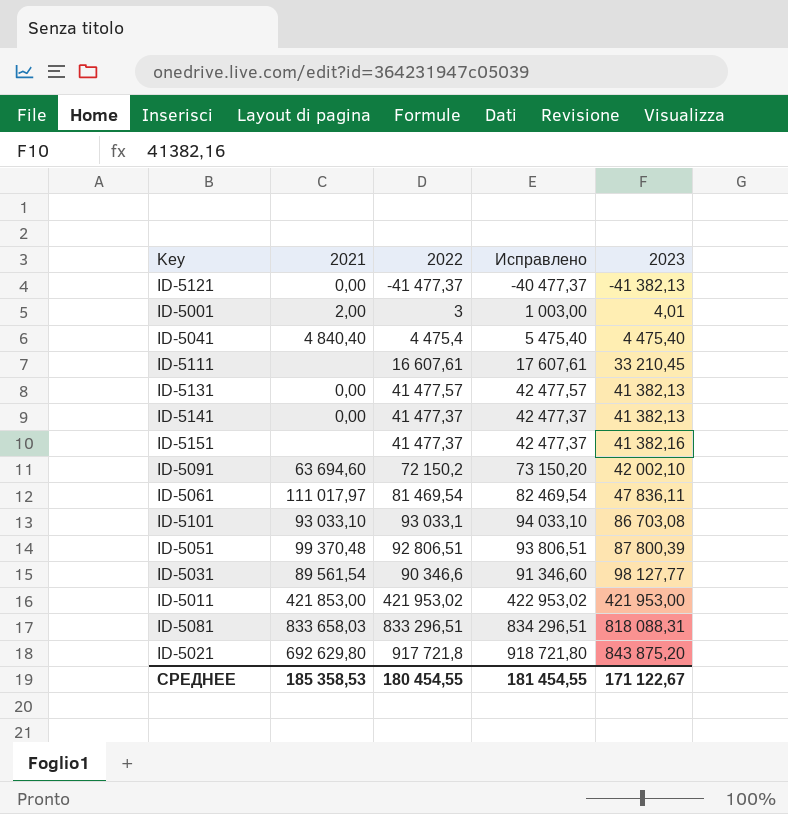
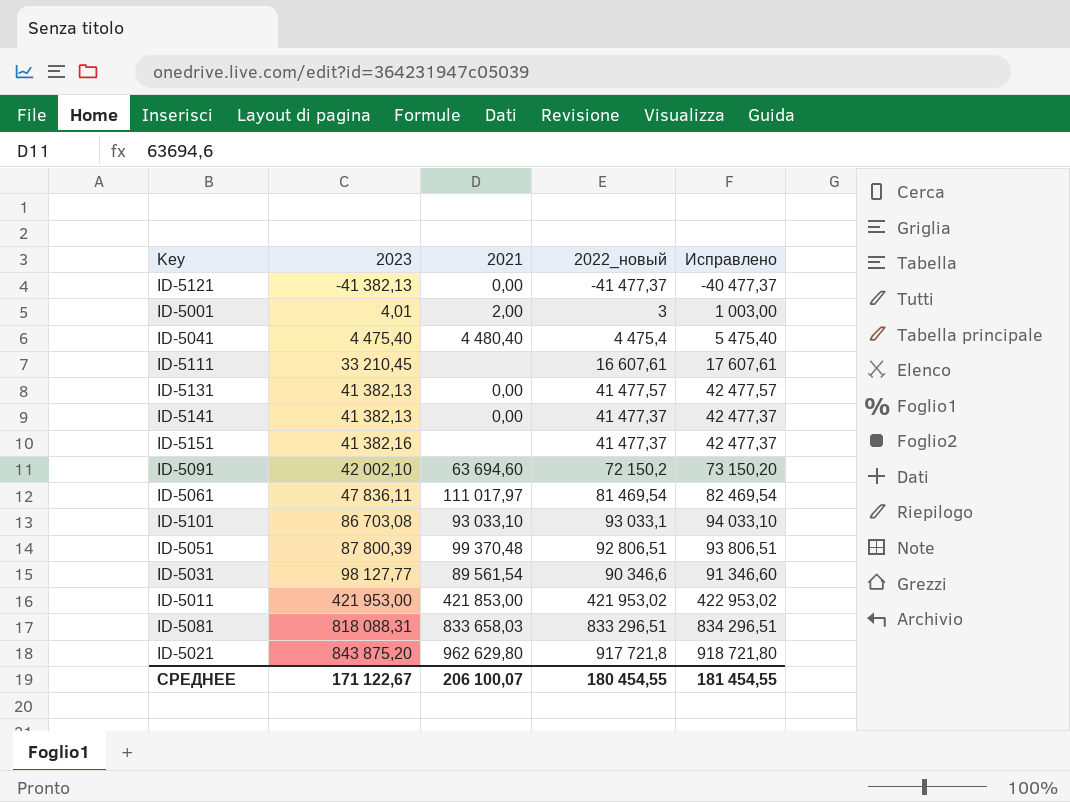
column 2023 | position: 5 -> 2
column name: 2022 -> 2022_новый
ID-5041 | 2021: 4 840,40 -> 4 480,40
ID-5021 | 2021: 692 629,80 -> 962 629,80
СРЕДНЕЕ | 2021: 185 358,53 -> 206 100,07

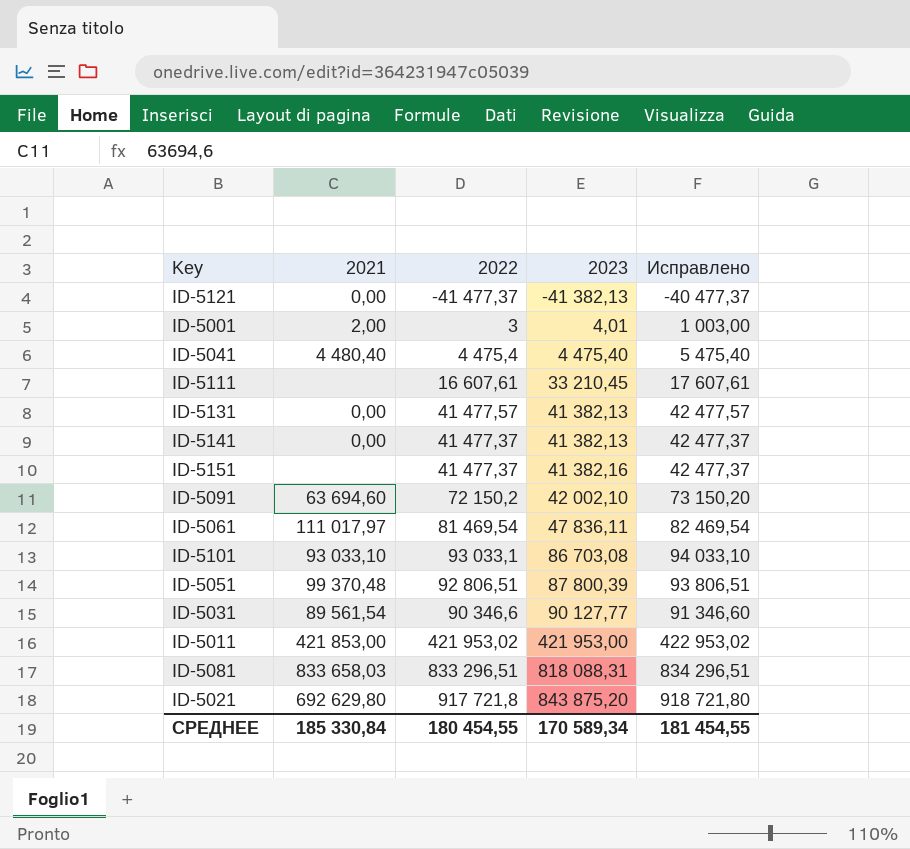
column name: 2022_новый -> 2022
column 2023 | position: 2 -> 4
ID-5031 | 2023: 98 127,77 -> 90 127,77
ID-5021 | 2021: 962 629,80 -> 692 629,80
СРЕДНЕЕ | 2021: 206 100,07 -> 185 330,84
СРЕДНЕЕ | 2023: 171 122,67 -> 170 589,34

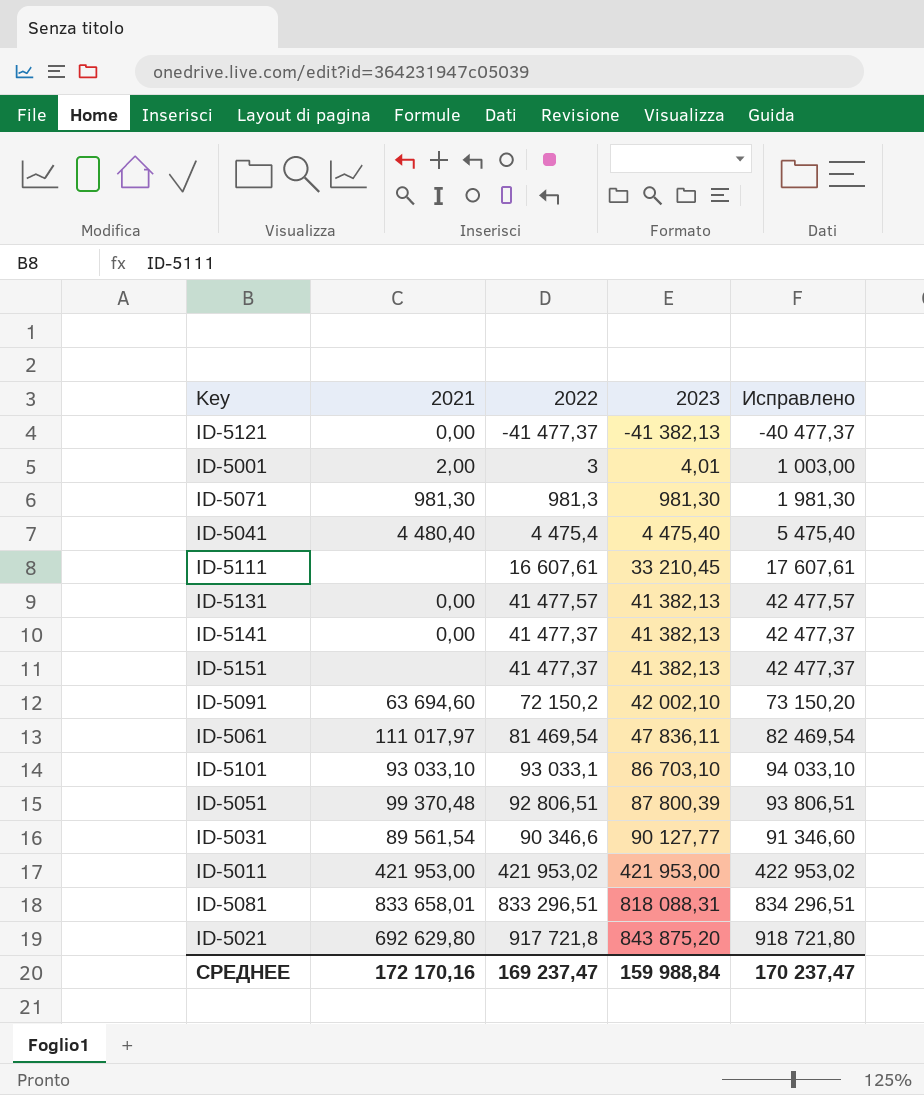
row ID-5071: none -> 981,30 | 981,3 | 981,30 | 1 981,30
ID-5151 | 2023: 41 382,16 -> 41 382,13
ID-5101 | 2023: 86 703,08 -> 86 703,10
ID-5011 | 2021: 421 853,00 -> 421 953,00
ID-5081 | 2021: 833 658,03 -> 833 658,01
СРЕДНЕЕ | 2021: 185 330,84 -> 172 170,16
СРЕДНЕЕ | 2022: 180 454,55 -> 169 237,47
СРЕДНЕЕ | 2023: 170 589,34 -> 159 988,84
СРЕДНЕЕ | Исправлено: 181 454,55 -> 170 237,47

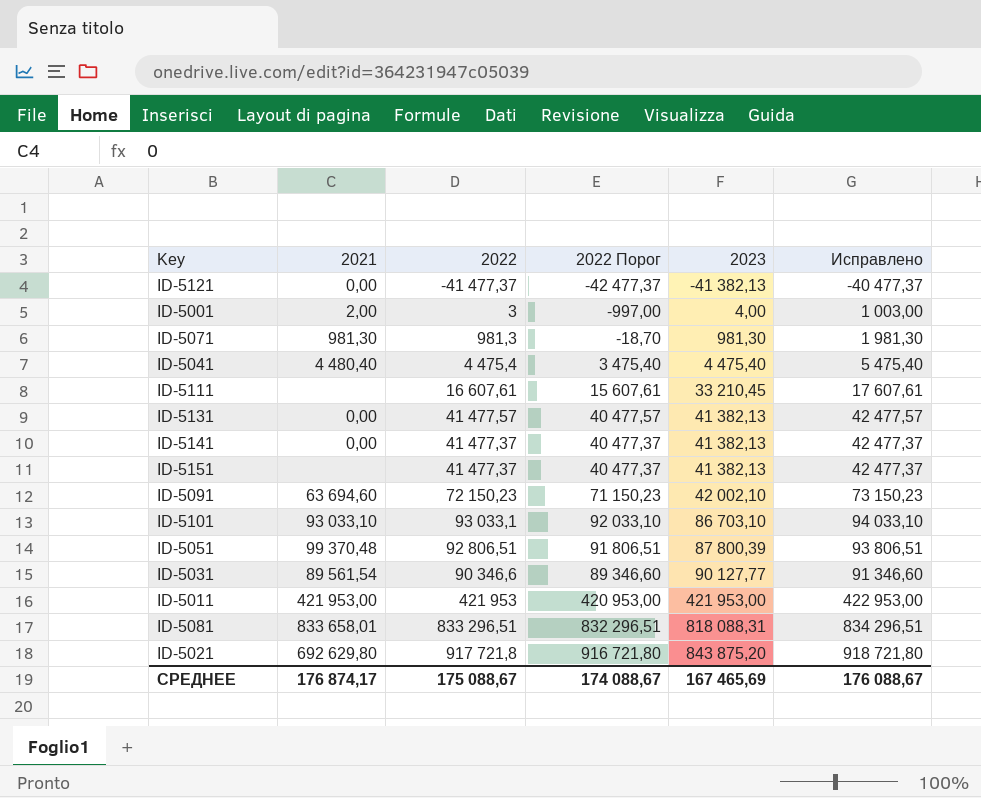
column 2022 Порог | formula: none -> [2022] - 1000
row ID-5061: 111 017,97 | 81 469,54 | 47 836,11 | 82 469,54 -> none
ID-5001 | 2023: 4,01 -> 4,00
ID-5091 | 2022: 72 150,2 -> 72 150,23
ID-5091 | Исправлено: 73 150,20 -> 73 150,23
ID-5011 | 2022: 421 953,02 -> 421 953
ID-5011 | Исправлено: 422 953,02 -> 422 953,00
СРЕДНЕЕ | 2021: 172 170,16 -> 176 874,17
СРЕДНЕЕ | 2022: 169 237,47 -> 175 088,67
СРЕДНЕЕ | 2023: 159 988,84 -> 167 465,69
СРЕДНЕЕ | Исправлено: 170 237,47 -> 176 088,67

